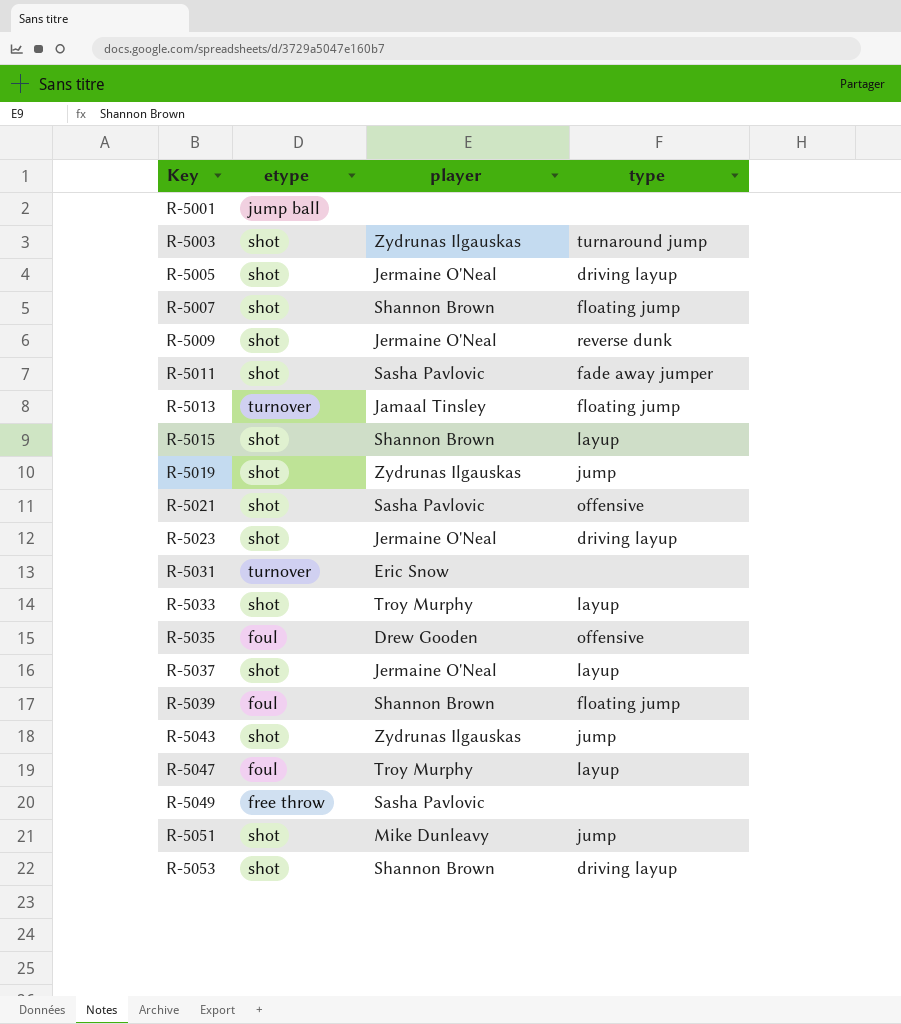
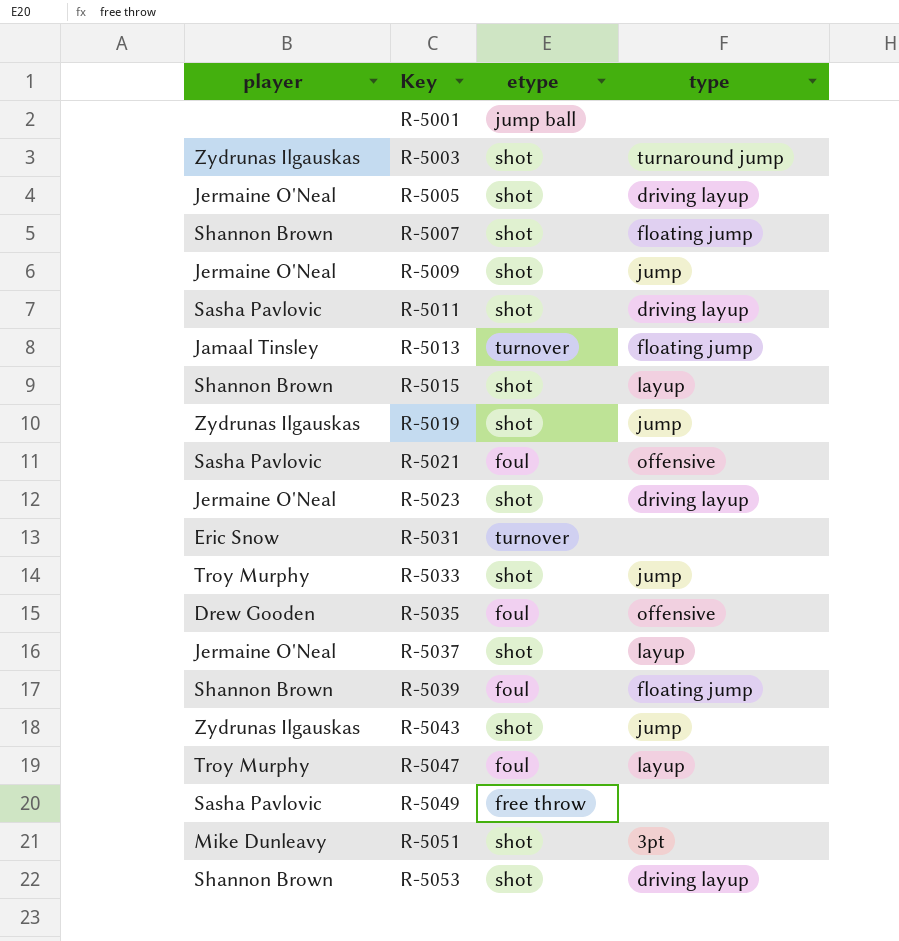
column player | position: 3 -> 1
R-5009 | type: reverse dunk -> jump
R-5011 | type: fade away jumper -> driving layup
R-5021 | etype: shot -> foul
R-5033 | type: layup -> jump
R-5051 | type: jump -> 3pt

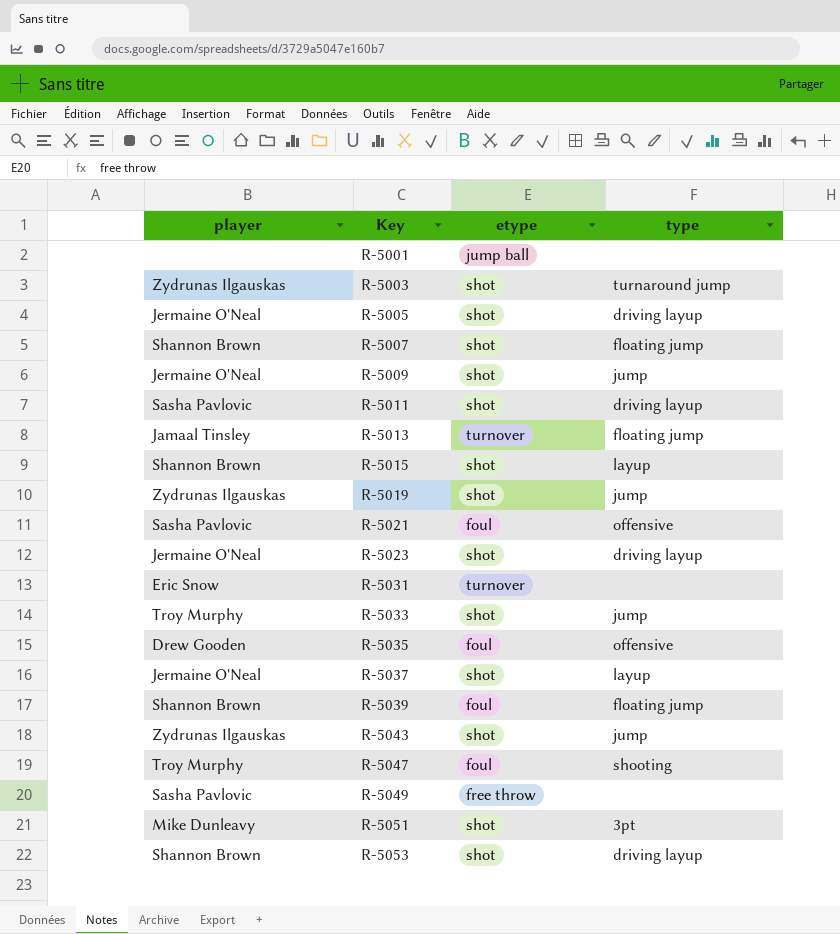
R-5047 | type: layup -> shooting

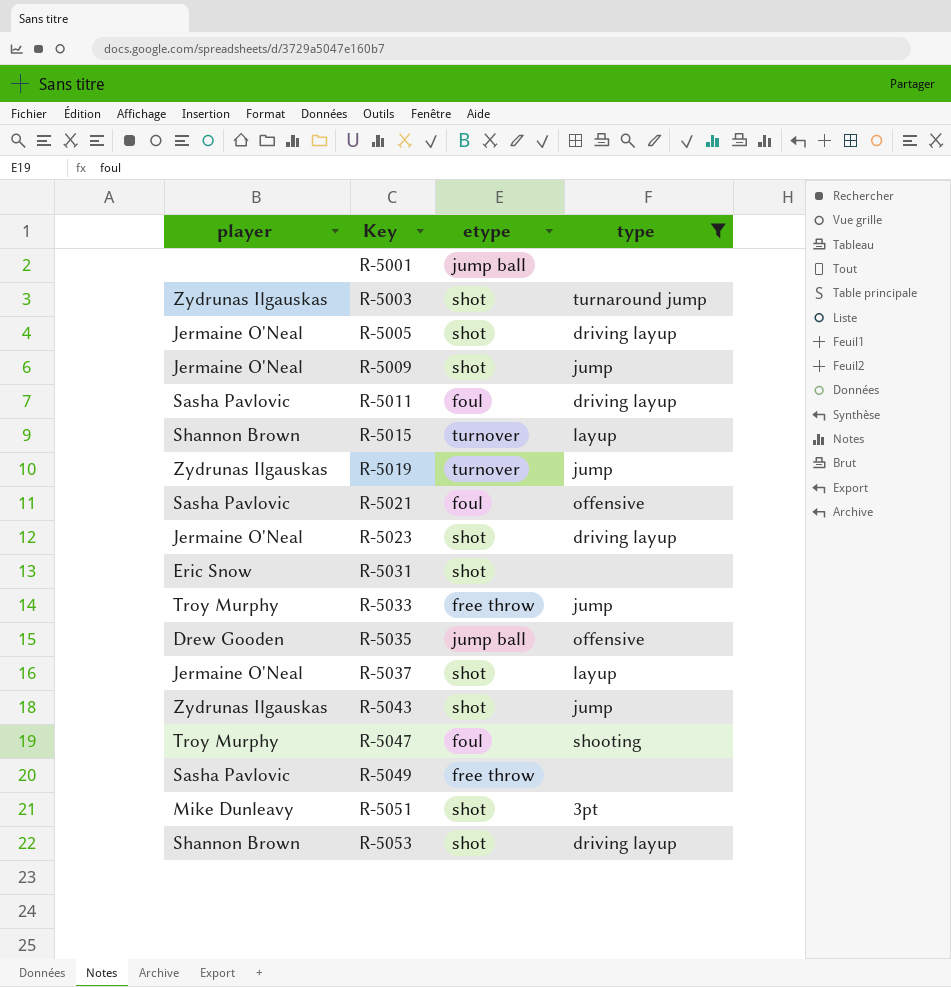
filter: none -> type != floating jump
R-5011 | etype: shot -> foul
R-5015 | etype: shot -> turnover
R-5019 | etype: shot -> turnover
R-5031 | etype: turnover -> shot
R-5033 | etype: shot -> free throw
R-5035 | etype: foul -> jump ball

